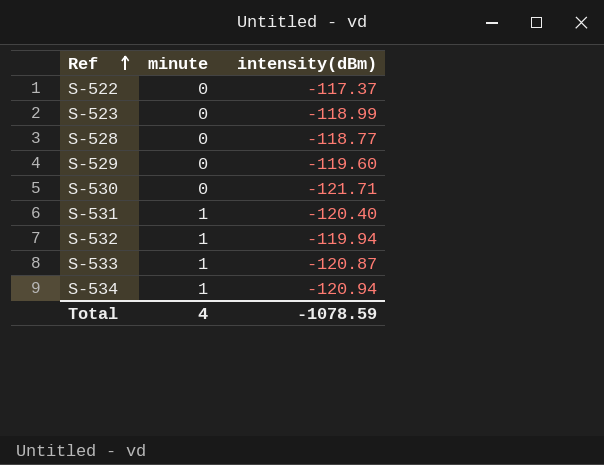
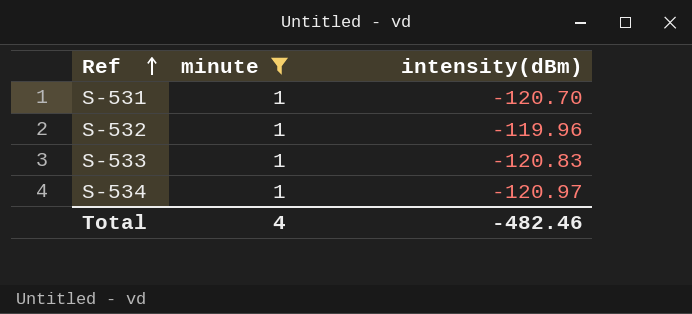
filter: none -> minute = 1
S-531 | intensity(dBm): -120.40 -> -120.70
S-532 | intensity(dBm): -119.94 -> -119.96
S-533 | intensity(dBm): -120.87 -> -120.83
S-534 | intensity(dBm): -120.94 -> -120.97
Total | intensity(dBm): -1078.59 -> -482.46

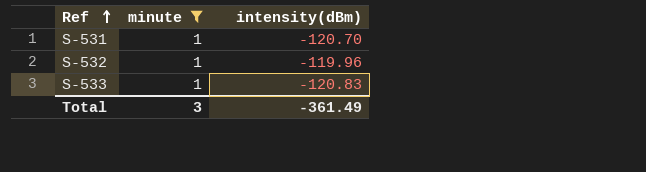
row S-534: 1 | -120.97 -> none
Total | minute: 4 -> 3
Total | intensity(dBm): -482.46 -> -361.49

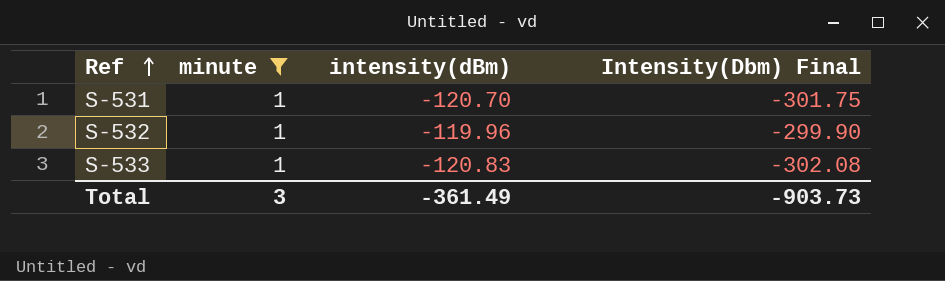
column Intensity(Dbm) Final | formula: none -> [intensity(dBm)] * 2.5

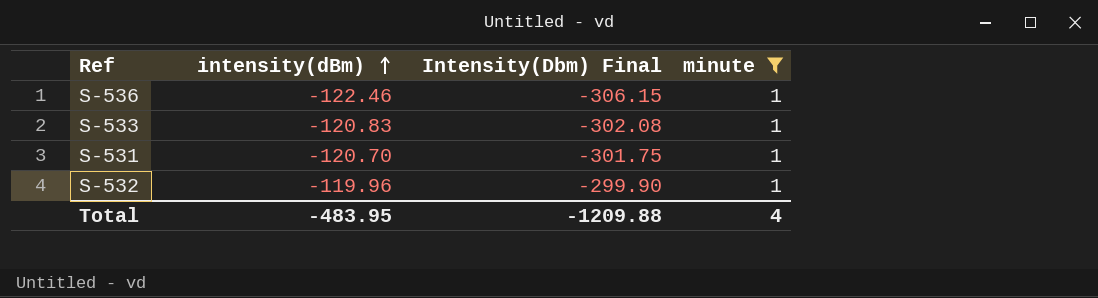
row order: Ref ascending -> intensity(dBm) ascending
column minute | position: 2 -> 4
row S-536: none -> -122.46 | -306.15 | 1
Total | intensity(dBm): -361.49 -> -483.95
Total | Intensity(Dbm) Final: -903.73 -> -1209.88
Total | minute: 3 -> 4

